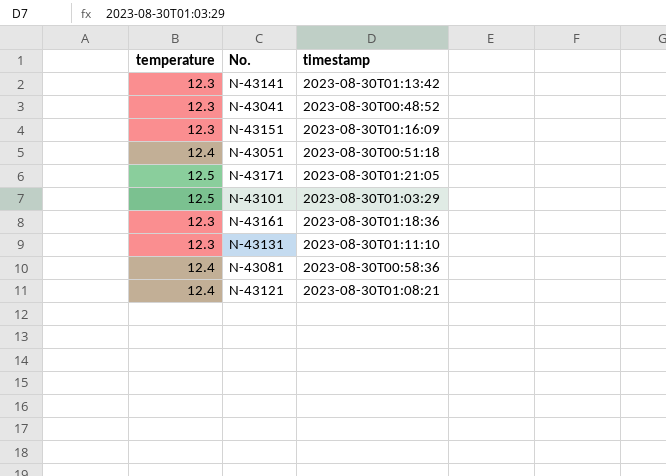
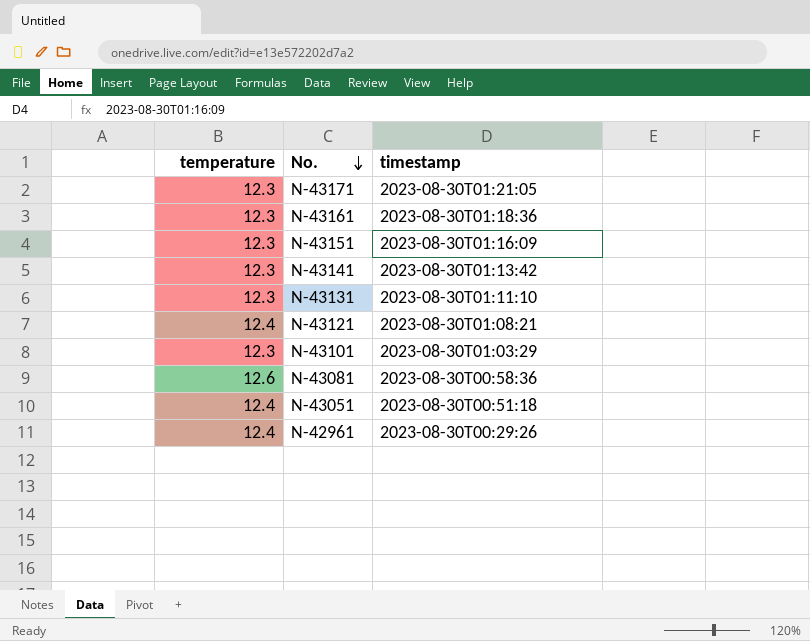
row order: none -> No. descending
row N-43041: 12.3 | 2023-08-30T00:48:52 -> none
N-43171 | temperature: 12.5 -> 12.3
N-43101 | temperature: 12.5 -> 12.3
N-43081 | temperature: 12.4 -> 12.6
row N-42961: none -> 12.4 | 2023-08-30T00:29:26

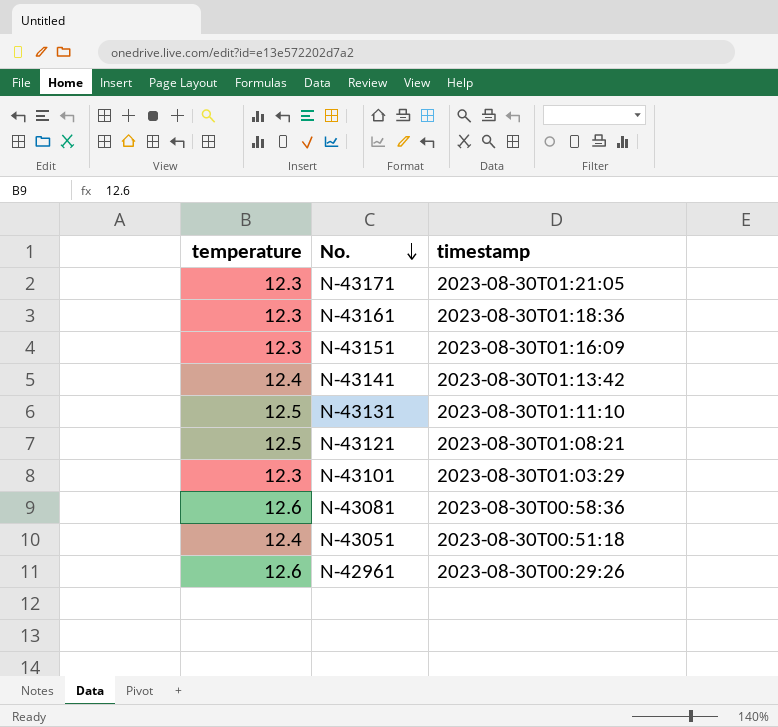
N-43141 | temperature: 12.3 -> 12.4
N-43131 | temperature: 12.3 -> 12.5
N-43121 | temperature: 12.4 -> 12.5
N-42961 | temperature: 12.4 -> 12.6

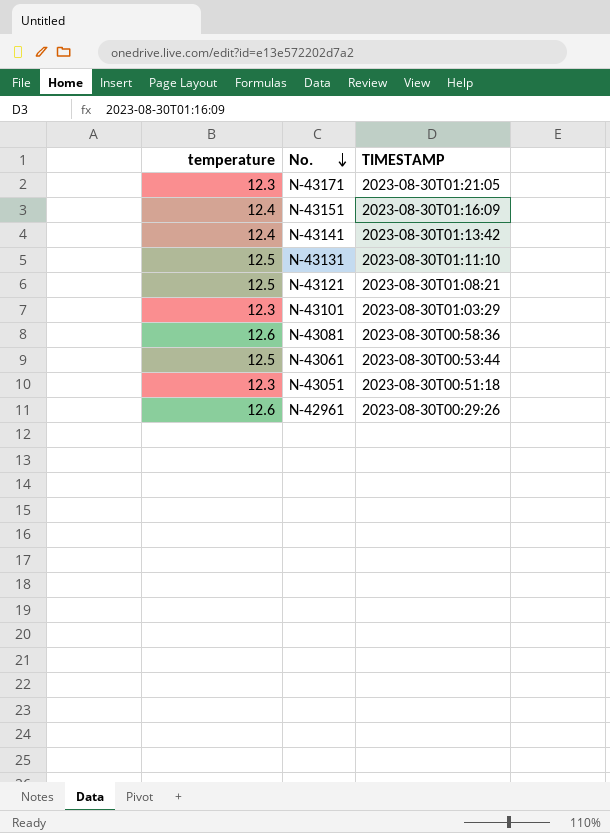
column name: timestamp -> TIMESTAMP
row N-43161: 12.3 | 2023-08-30T01:18:36 -> none
N-43151 | temperature: 12.3 -> 12.4
row N-43061: none -> 12.5 | 2023-08-30T00:53:44
N-43051 | temperature: 12.4 -> 12.3

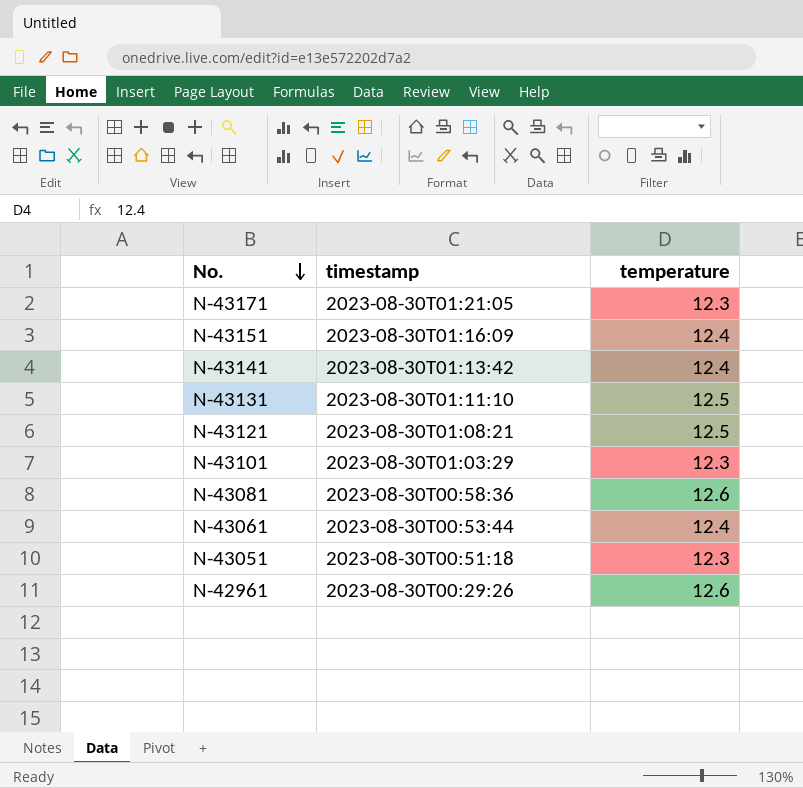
column name: TIMESTAMP -> timestamp
column temperature | position: 1 -> 3
N-43061 | temperature: 12.5 -> 12.4

